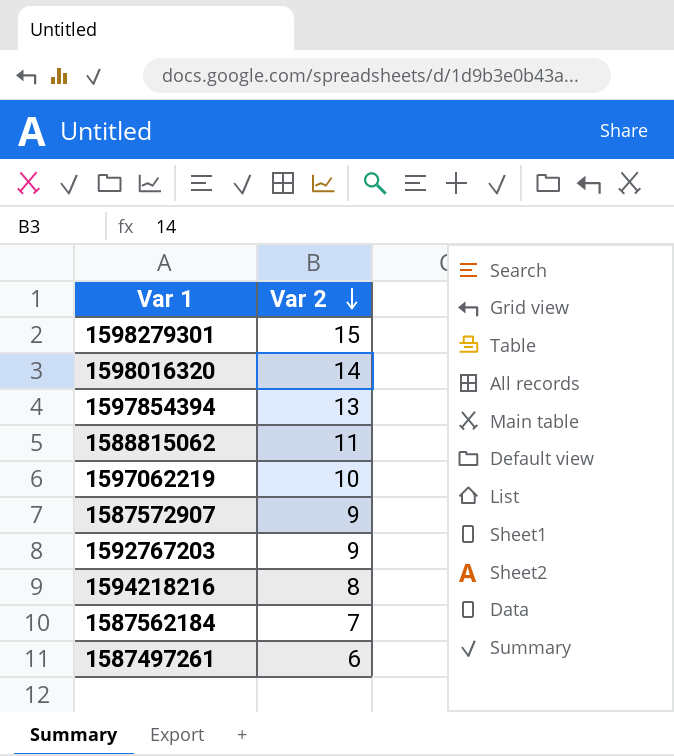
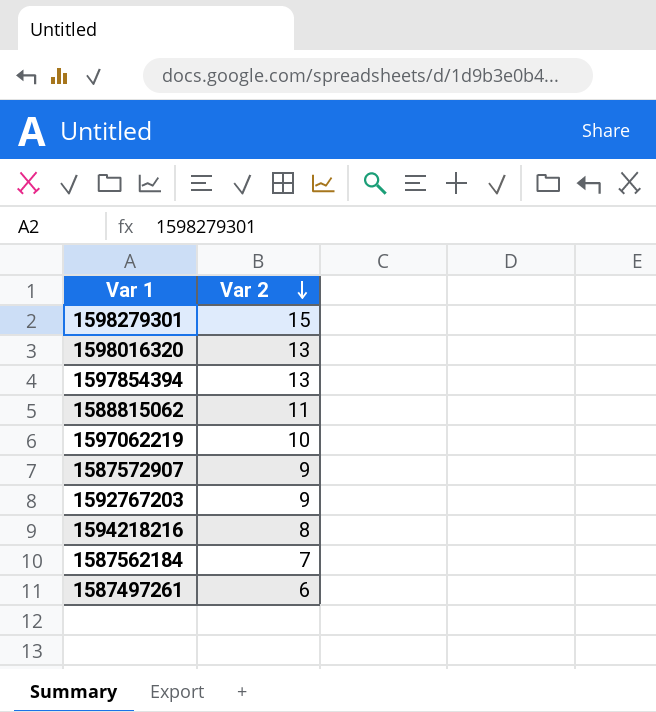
1598016320 | Var 2: 14 -> 13

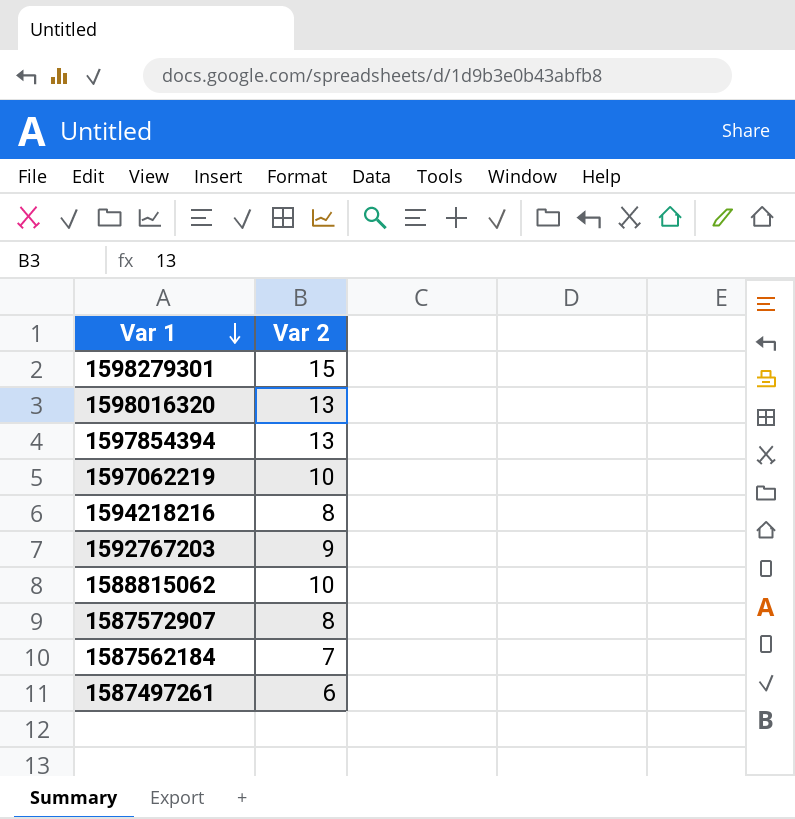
row order: Var 2 descending -> Var 1 descending
1588815062 | Var 2: 11 -> 10
1587572907 | Var 2: 9 -> 8

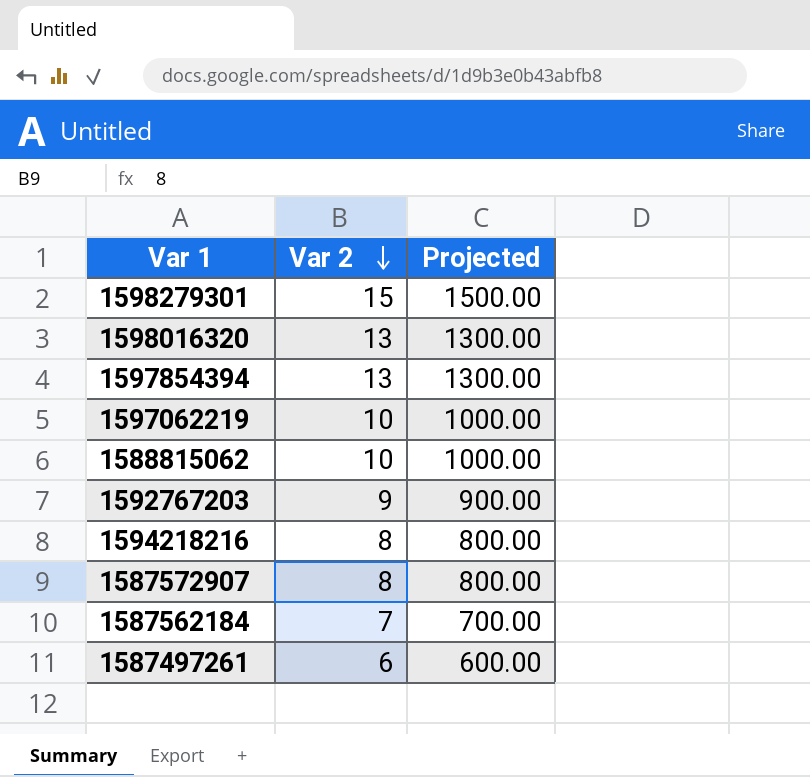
row order: Var 1 descending -> Var 2 descending
column Projected | formula: none -> [Var 2] * 100

